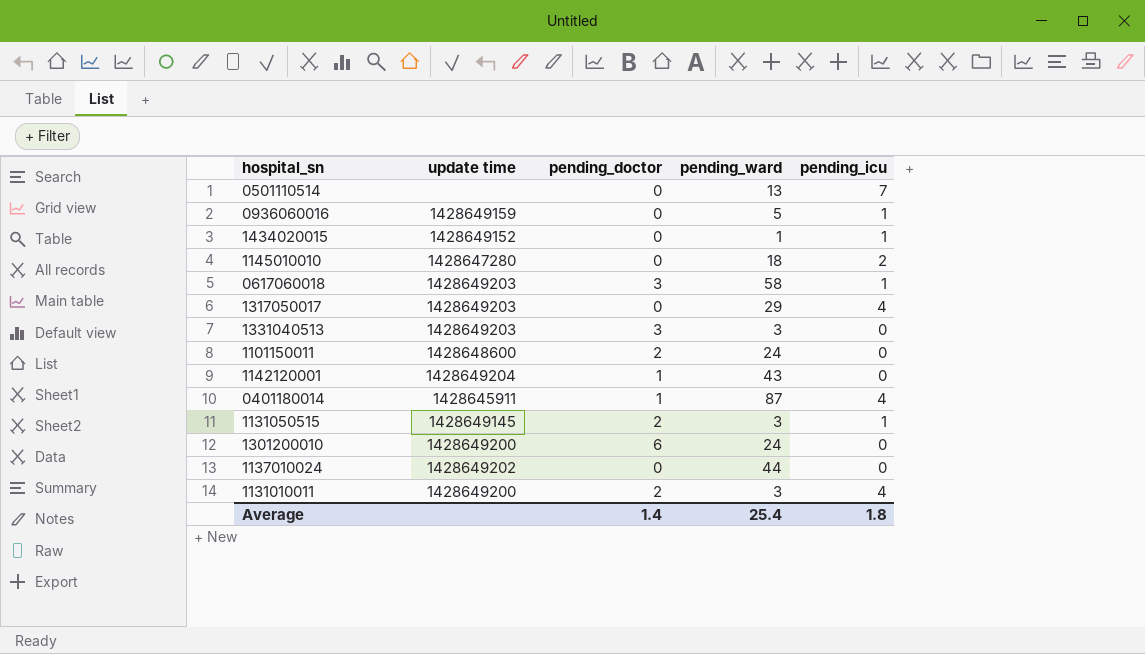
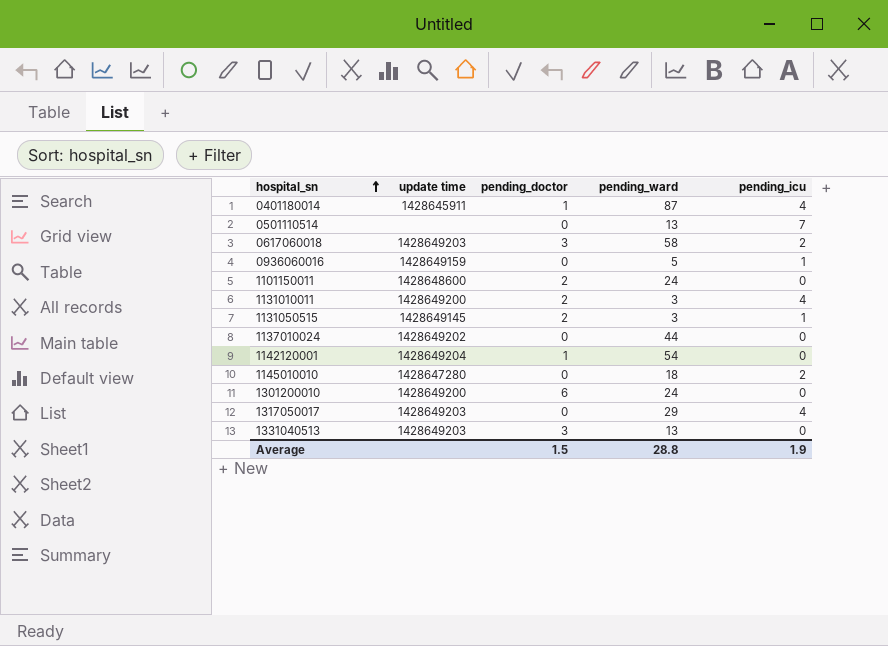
row order: none -> hospital_sn ascending
row 1434020015: 1428649152 | 0 | 1 | 1 -> none
0617060018 | pending_icu: 1 -> 2
1142120001 | pending_ward: 43 -> 54
1331040513 | pending_ward: 3 -> 13
Average | pending_doctor: 1.4 -> 1.5
Average | pending_ward: 25.4 -> 28.8
Average | pending_icu: 1.8 -> 1.9

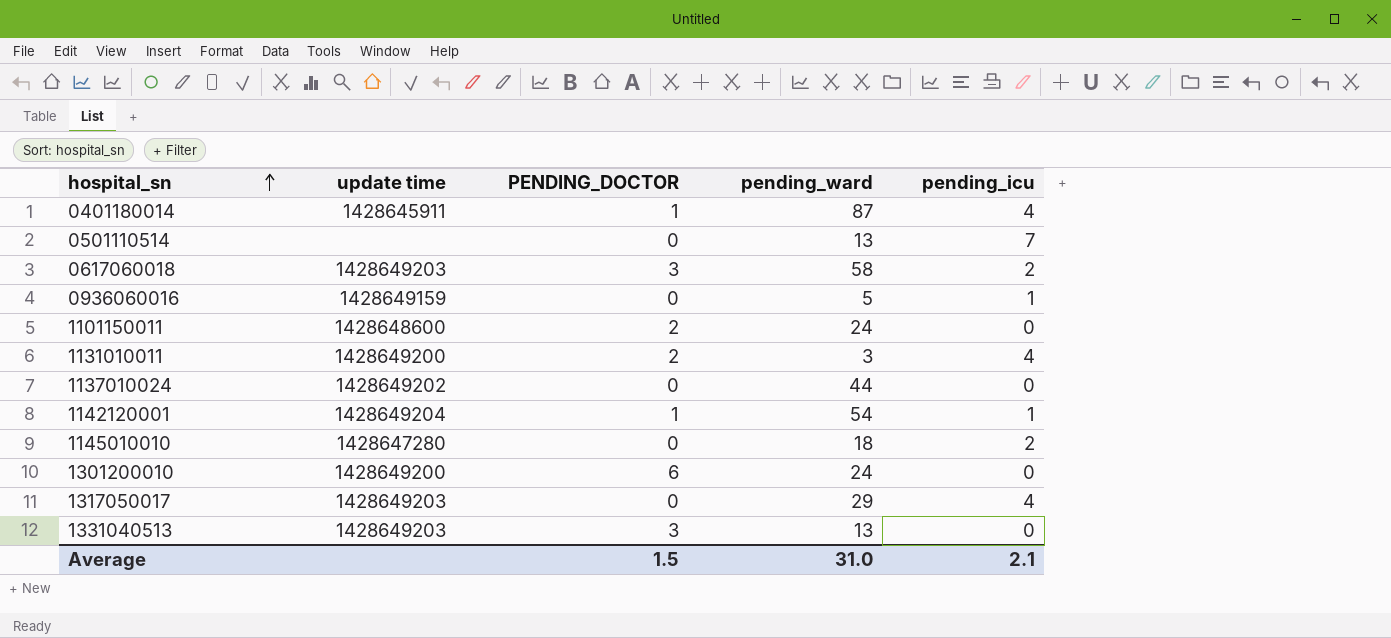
column name: pending_doctor -> PENDING_DOCTOR
row 1131050515: 1428649145 | 2 | 3 | 1 -> none
1142120001 | pending_icu: 0 -> 1
Average | pending_ward: 28.8 -> 31.0
Average | pending_icu: 1.9 -> 2.1

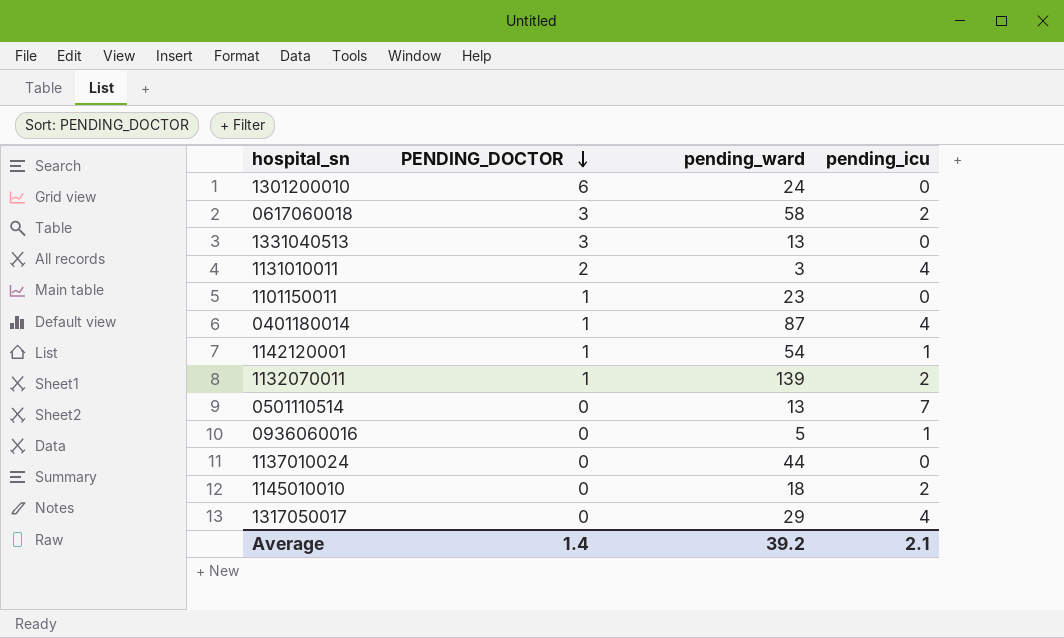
row order: hospital_sn ascending -> PENDING_DOCTOR descending
column update time | position: 2 -> none
1101150011 | PENDING_DOCTOR: 2 -> 1
1101150011 | pending_ward: 24 -> 23
row 1132070011: none -> 1 | 139 | 2
Average | PENDING_DOCTOR: 1.5 -> 1.4
Average | pending_ward: 31.0 -> 39.2

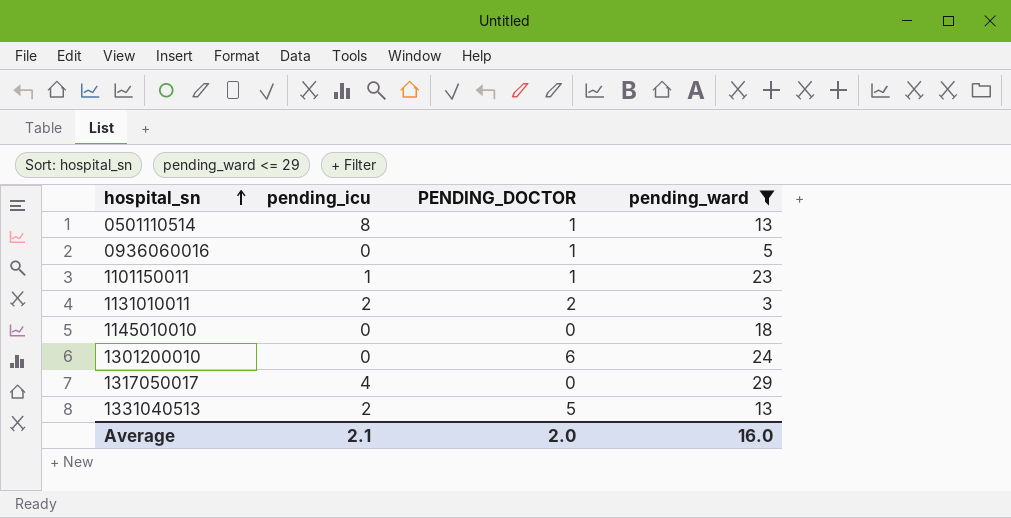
filter: none -> pending_ward <= 29
row order: PENDING_DOCTOR descending -> hospital_sn ascending
column pending_icu | position: 4 -> 2
0501110514 | pending_icu: 7 -> 8
0501110514 | PENDING_DOCTOR: 0 -> 1
0936060016 | pending_icu: 1 -> 0
0936060016 | PENDING_DOCTOR: 0 -> 1
1101150011 | pending_icu: 0 -> 1
1131010011 | pending_icu: 4 -> 2
1145010010 | pending_icu: 2 -> 0
1331040513 | pending_icu: 0 -> 2
1331040513 | PENDING_DOCTOR: 3 -> 5
Average | PENDING_DOCTOR: 1.4 -> 2.0
Average | pending_ward: 39.2 -> 16.0

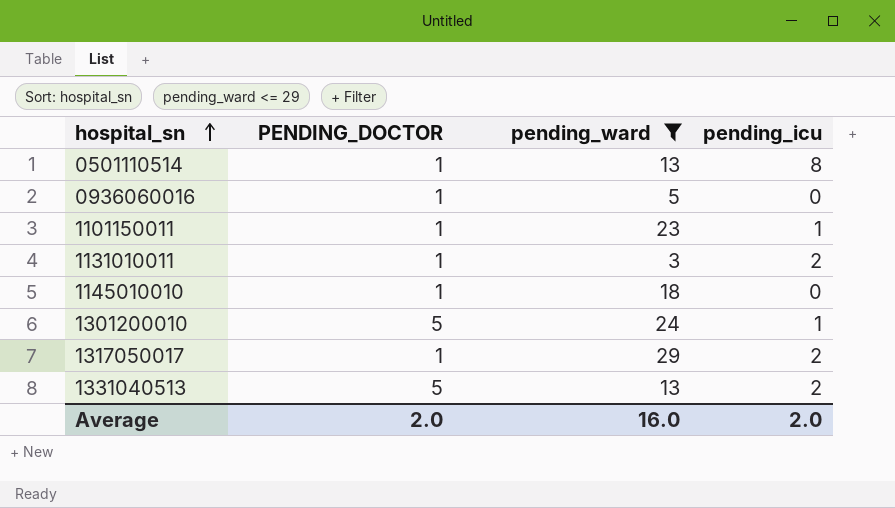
column pending_icu | position: 2 -> 4
1131010011 | PENDING_DOCTOR: 2 -> 1
1145010010 | PENDING_DOCTOR: 0 -> 1
1301200010 | PENDING_DOCTOR: 6 -> 5
1301200010 | pending_icu: 0 -> 1
1317050017 | PENDING_DOCTOR: 0 -> 1
1317050017 | pending_icu: 4 -> 2
Average | pending_icu: 2.1 -> 2.0

